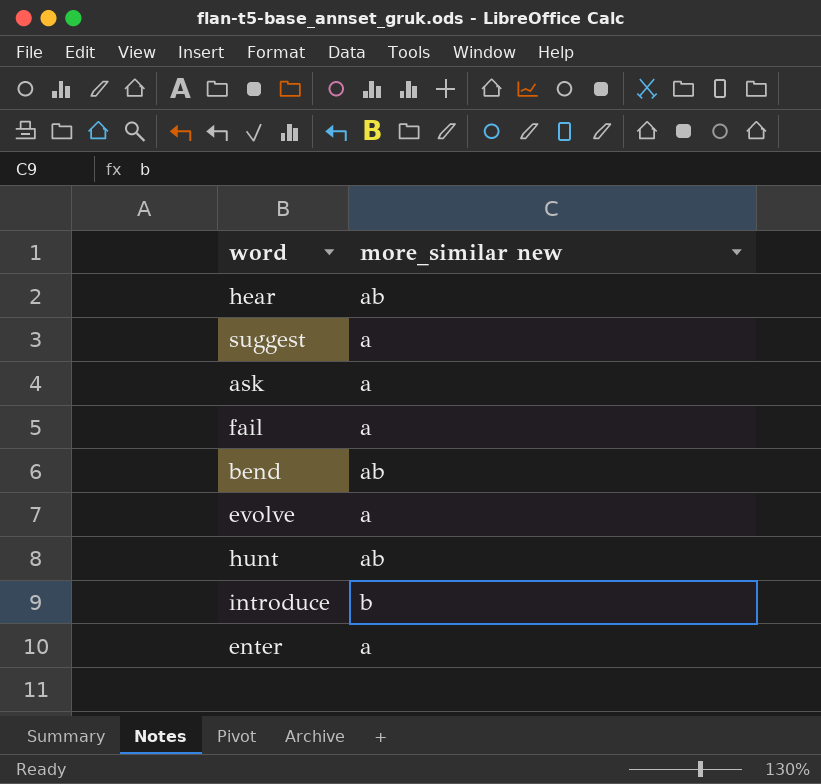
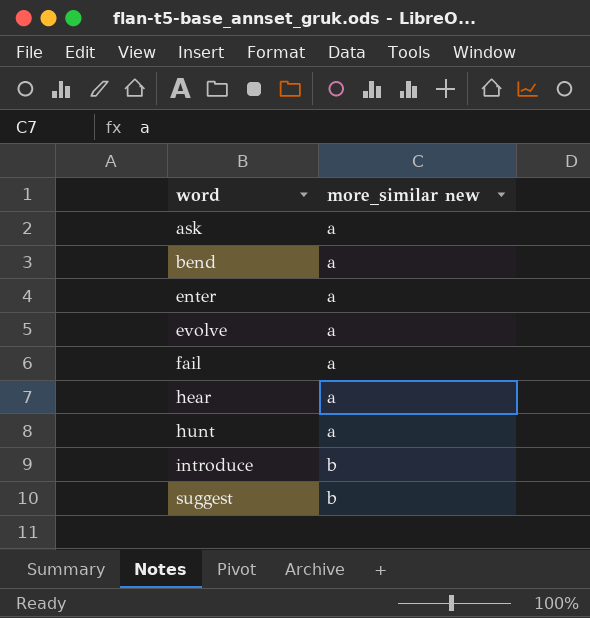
row order: none -> word ascending
bend | more_similar new: ab -> a
hear | more_similar new: ab -> a
hunt | more_similar new: ab -> a
suggest | more_similar new: a -> b

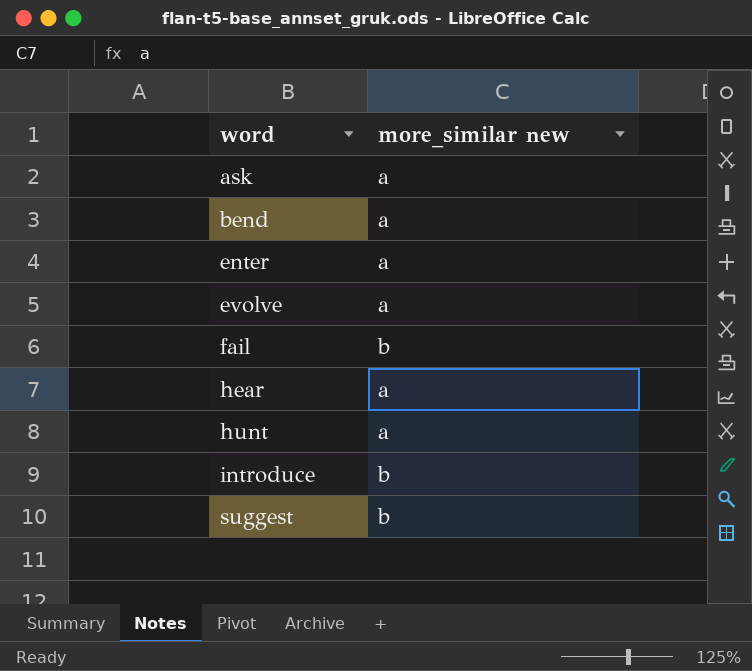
fail | more_similar new: a -> b

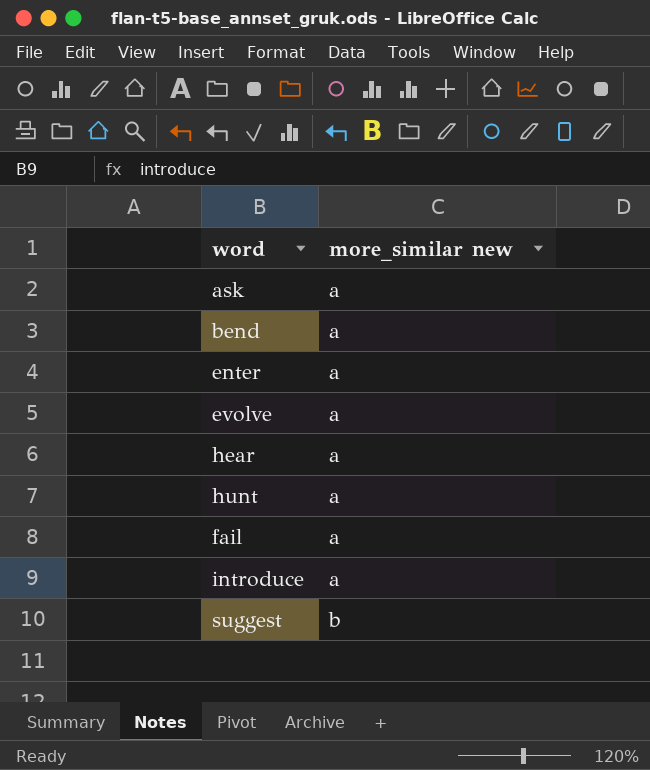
row order: word ascending -> more_similar new ascending
fail | more_similar new: b -> a
introduce | more_similar new: b -> a

